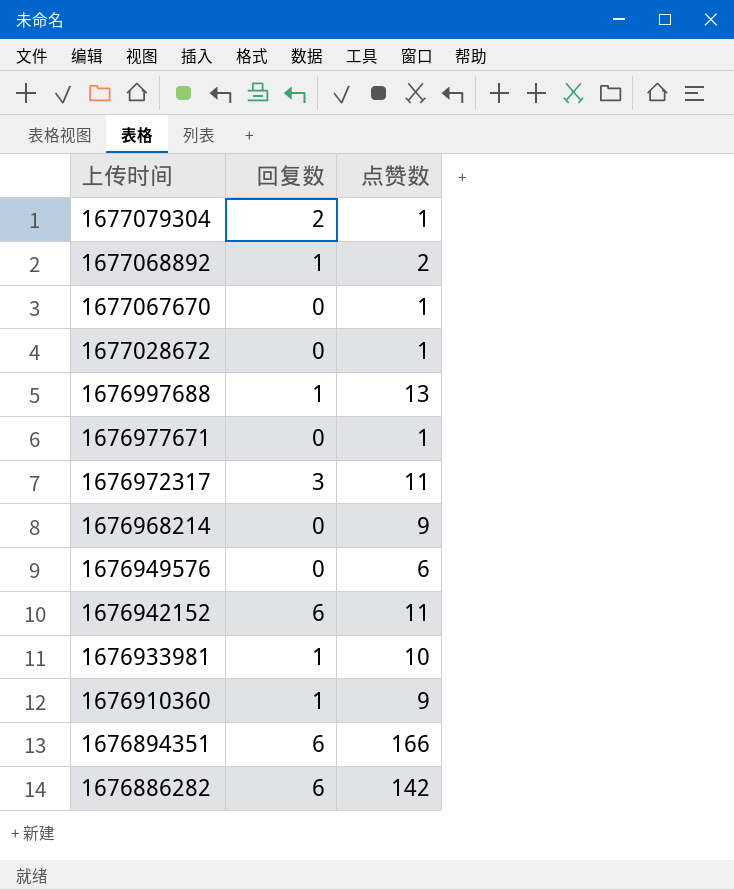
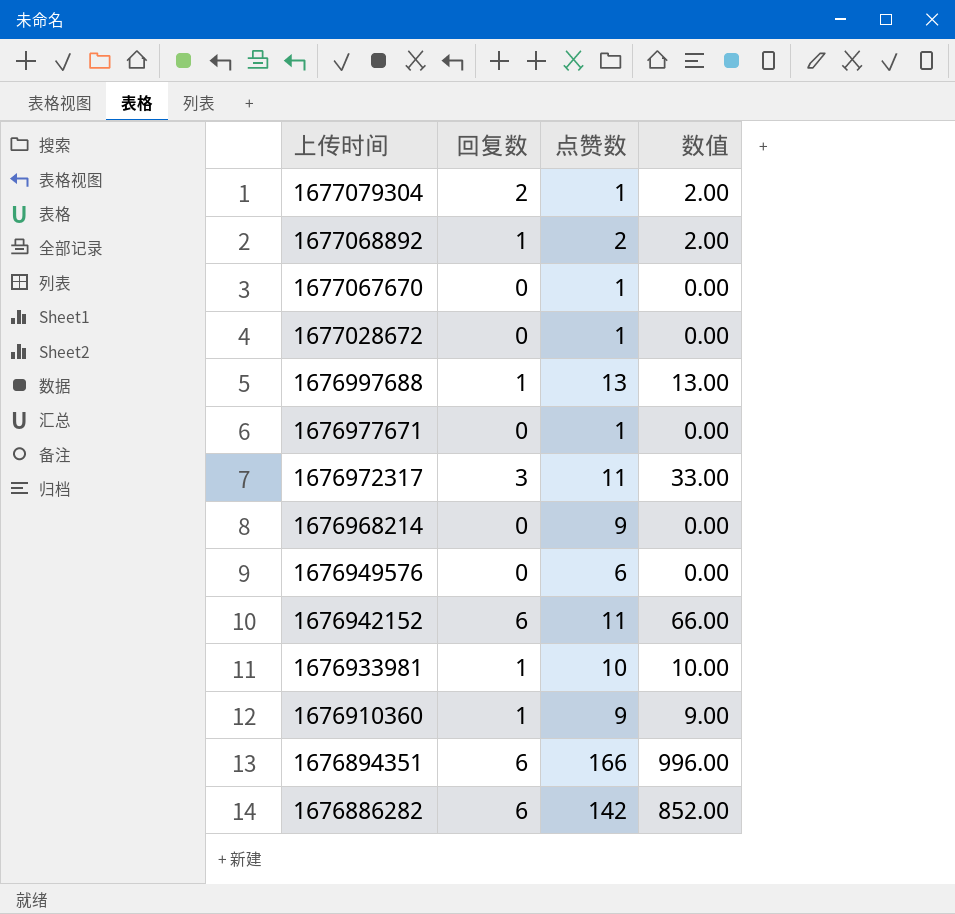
column 数值 | formula: none -> [回复数] * [点赞数]

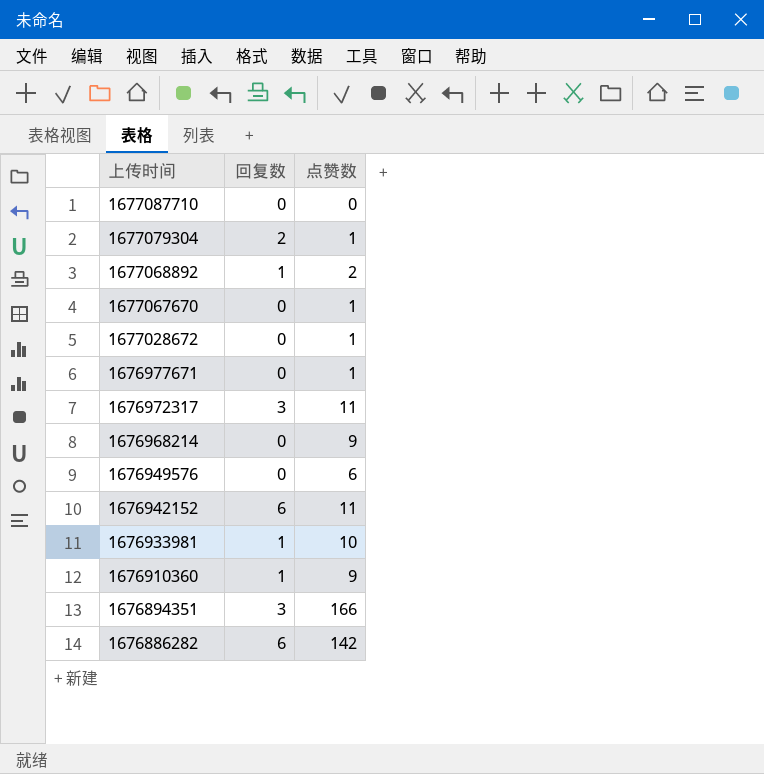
column 数值 | formula: [回复数] * [点赞数] -> none
row 1676997688: 1 | 13 | 13.00 -> none
row 1677087710: none -> 0 | 0
1676894351 | 回复数: 6 -> 3

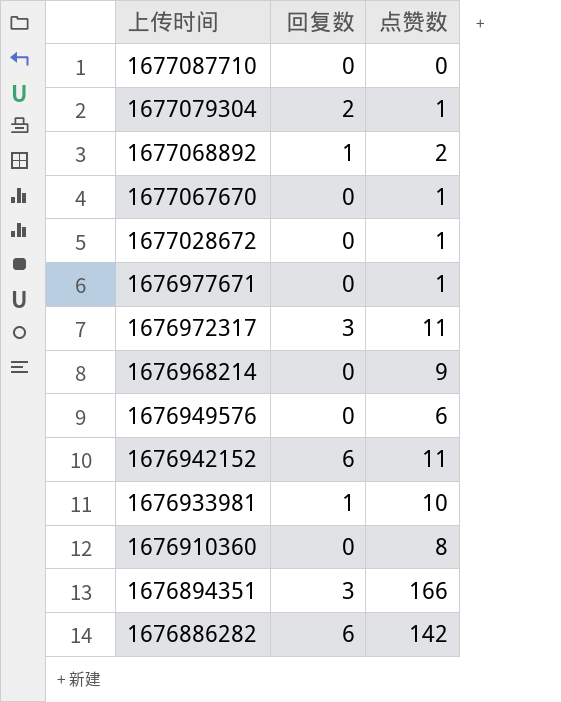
1676910360 | 回复数: 1 -> 0
1676910360 | 点赞数: 9 -> 8

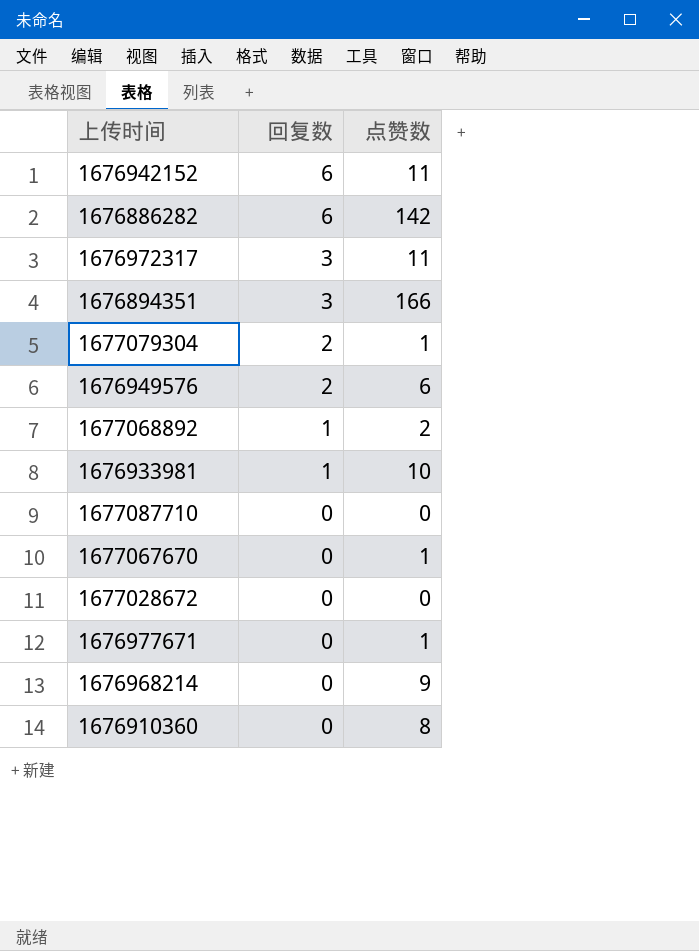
row order: 上传时间 descending -> 回复数 descending
1676949576 | 回复数: 0 -> 2
1677028672 | 点赞数: 1 -> 0

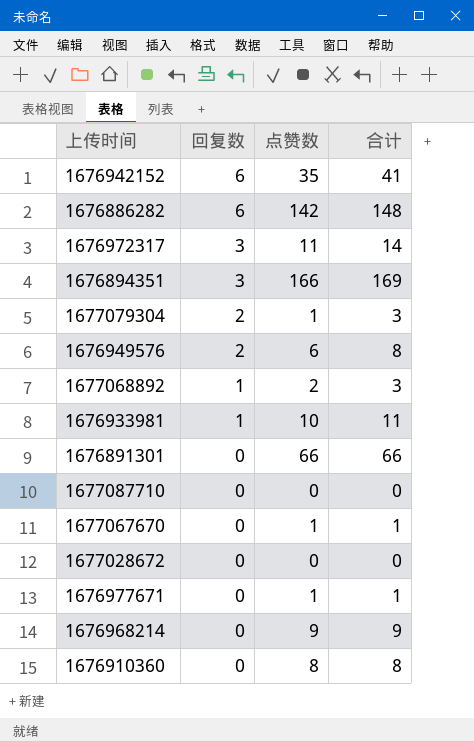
column 合计 | formula: none -> [回复数] + [点赞数]
1676942152 | 点赞数: 11 -> 35
row 1676891301: none -> 0 | 66 | 66

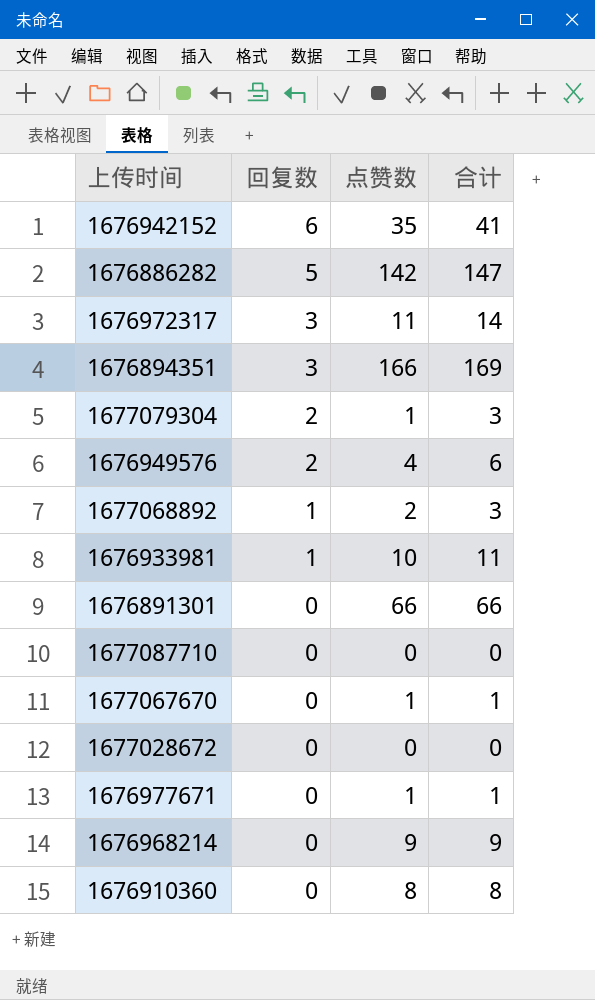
1676886282 | 回复数: 6 -> 5
1676886282 | 合计: 148 -> 147
1676949576 | 点赞数: 6 -> 4
1676949576 | 合计: 8 -> 6

